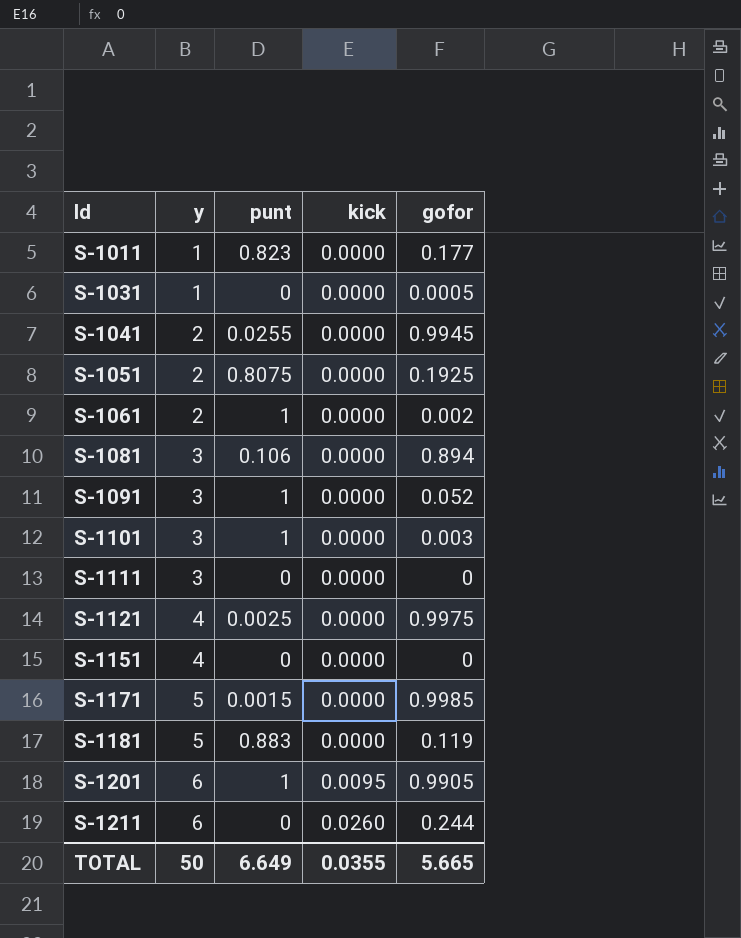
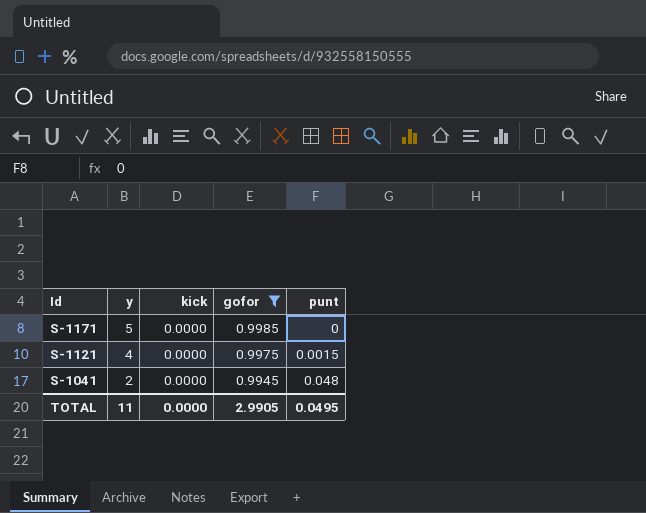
filter: none -> gofor >= 0.9945
row order: Id ascending -> Id descending
column punt | position: 3 -> 5
S-1171 | punt: 0.0015 -> 0
S-1121 | punt: 0.0025 -> 0.0015
S-1041 | punt: 0.0255 -> 0.048
TOTAL | y: 50 -> 11
TOTAL | kick: 0.0355 -> 0.0000
TOTAL | gofor: 5.665 -> 2.9905
TOTAL | punt: 6.649 -> 0.0495

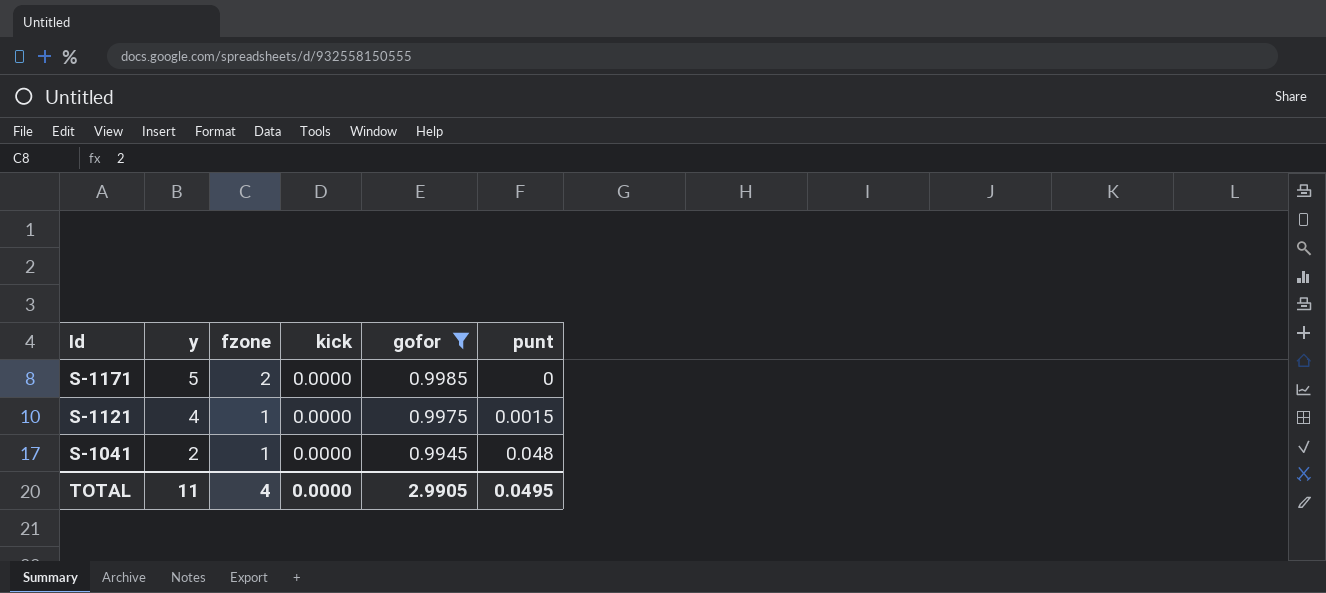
column fzone | position: none -> 3

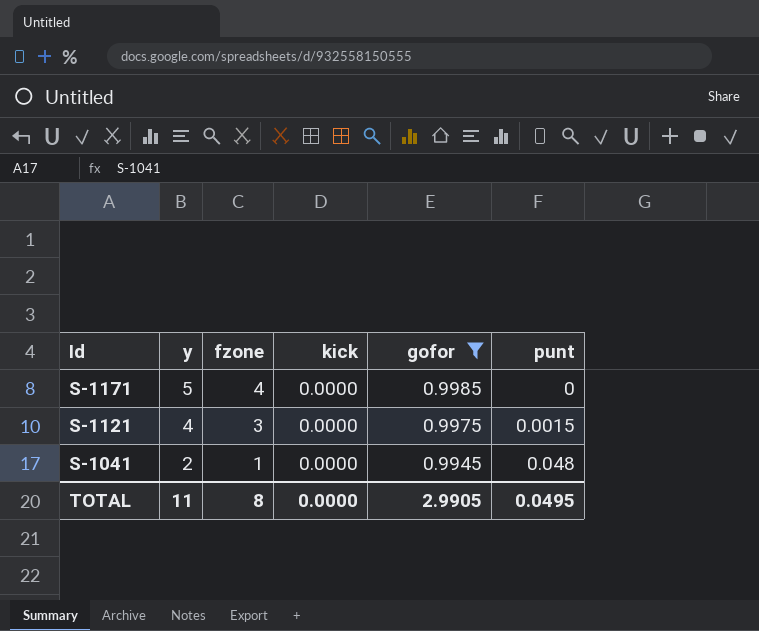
S-1171 | fzone: 2 -> 4
S-1121 | fzone: 1 -> 3
TOTAL | fzone: 4 -> 8

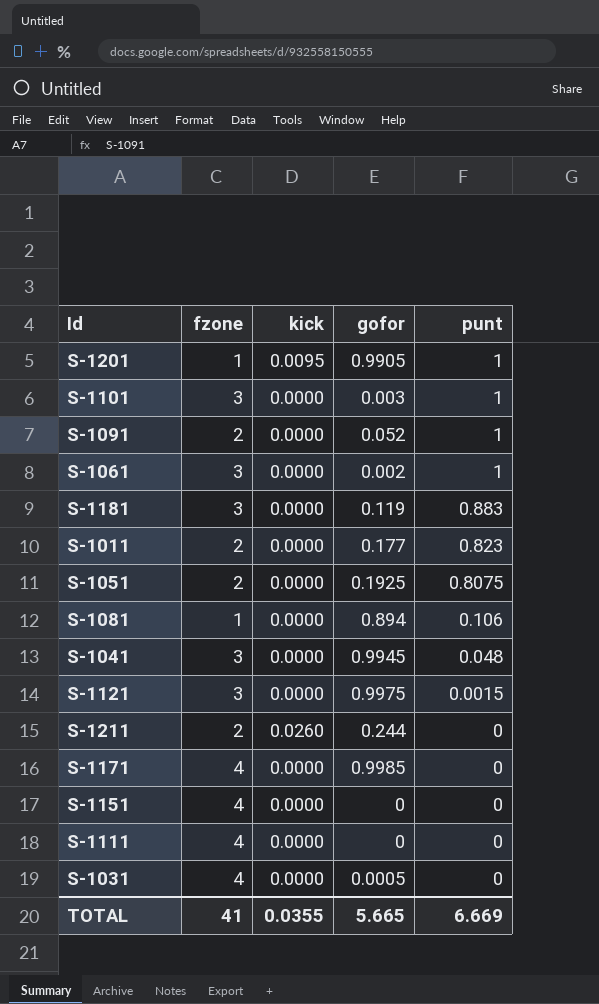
filter: gofor >= 0.9945 -> none
row order: Id descending -> punt descending
column y | position: 2 -> none
S-1041 | fzone: 1 -> 3
TOTAL | fzone: 8 -> 41
TOTAL | kick: 0.0000 -> 0.0355
TOTAL | gofor: 2.9905 -> 5.665
TOTAL | punt: 0.0495 -> 6.669

